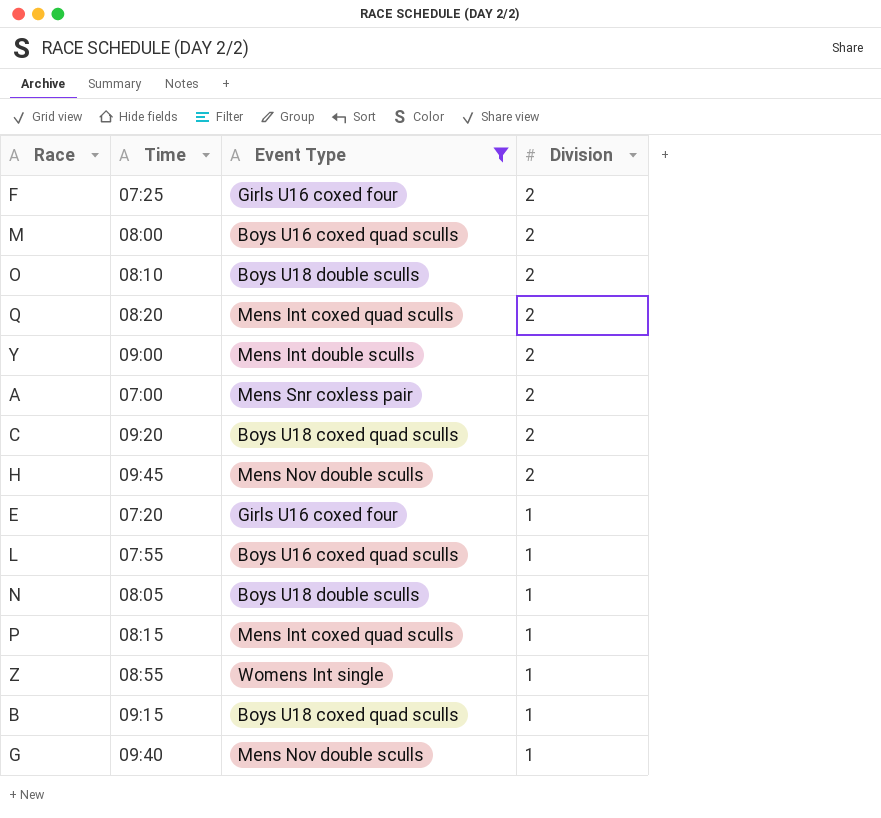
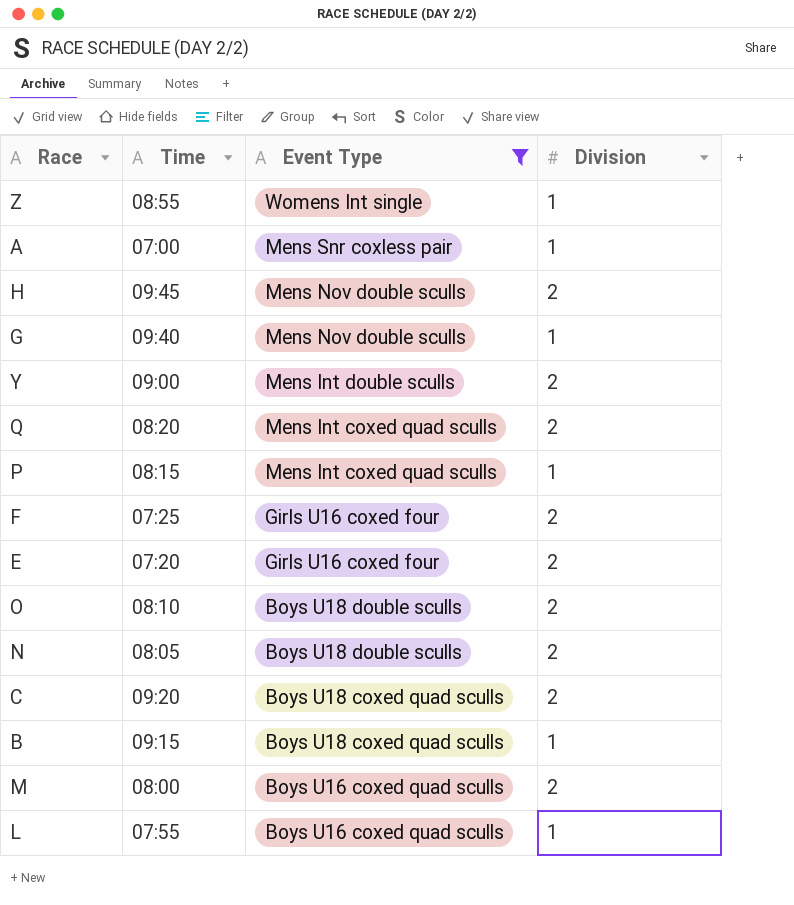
row order: Division descending -> Event Type descending
A | Division: 2 -> 1
E | Division: 1 -> 2
N | Division: 1 -> 2

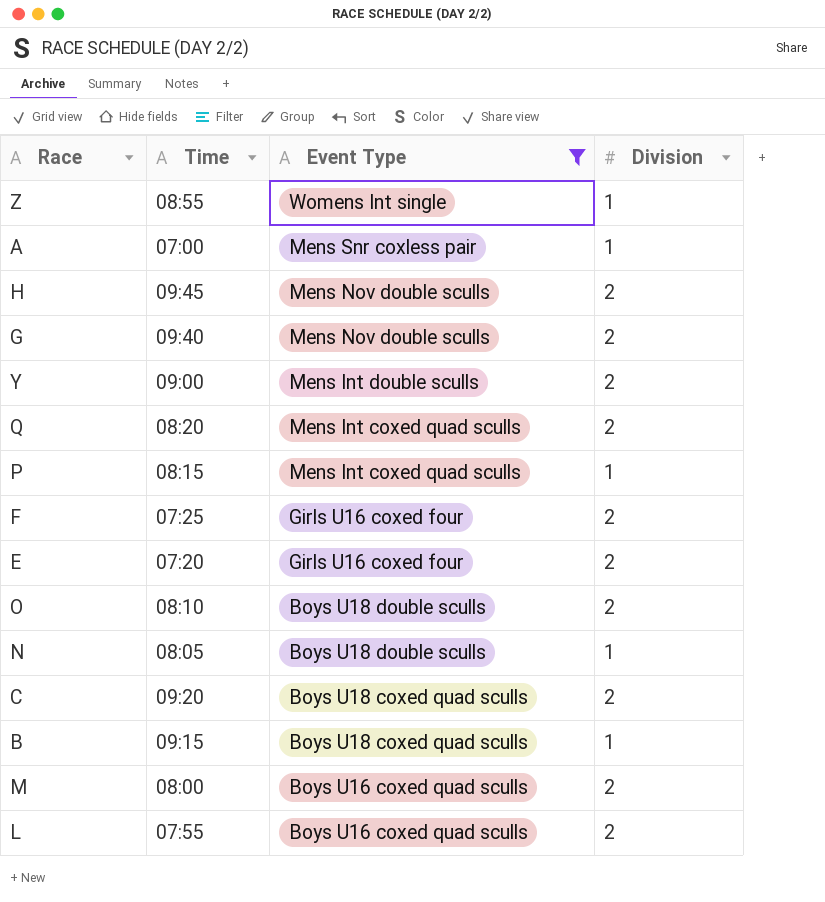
G | Division: 1 -> 2
N | Division: 2 -> 1
L | Division: 1 -> 2

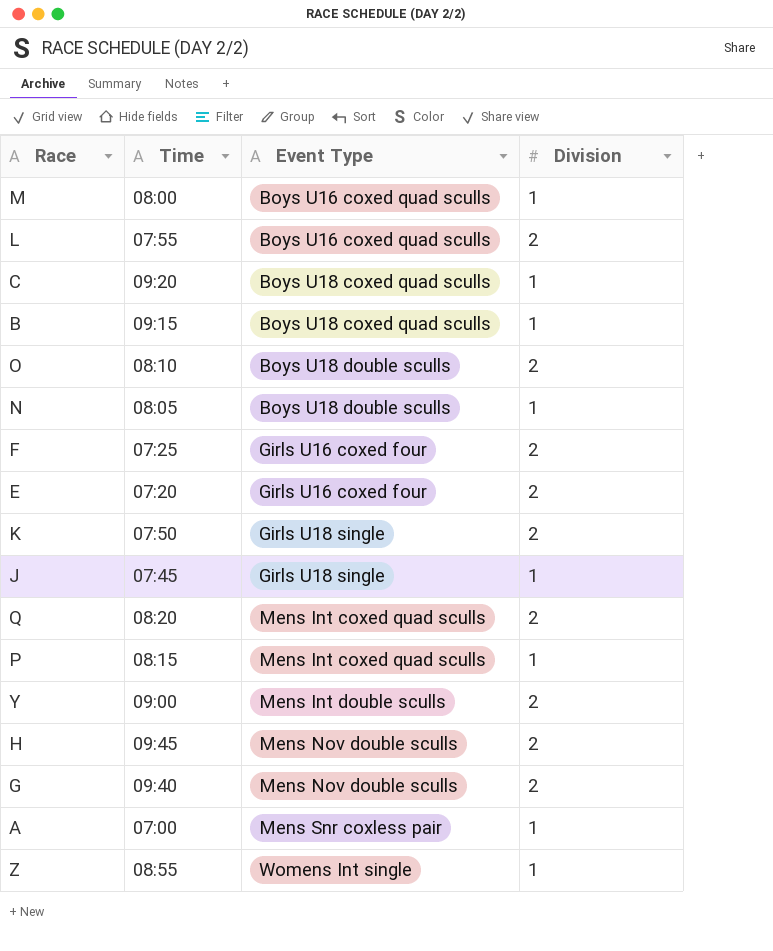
filter: Event Type != Girls U18 single -> none
row order: Event Type descending -> Event Type ascending
M | Division: 2 -> 1
C | Division: 2 -> 1

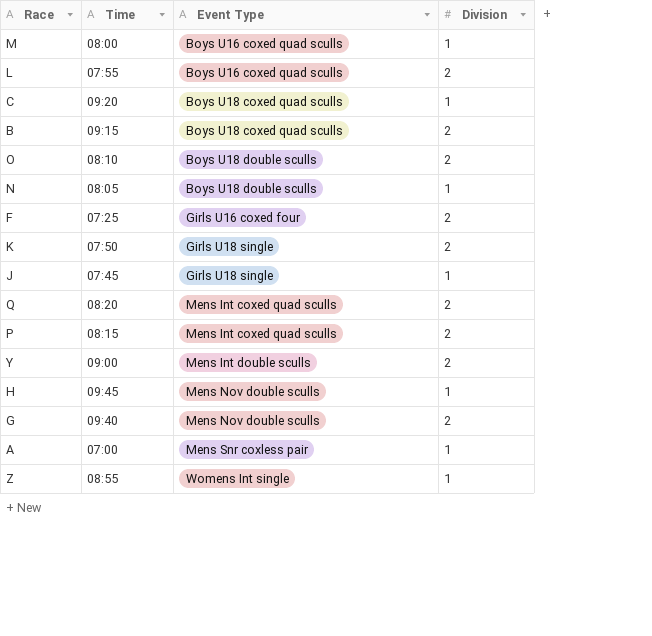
row E: 07:20 | Girls U16 coxed four | 2 -> none
B | Division: 1 -> 2
P | Division: 1 -> 2
H | Division: 2 -> 1

